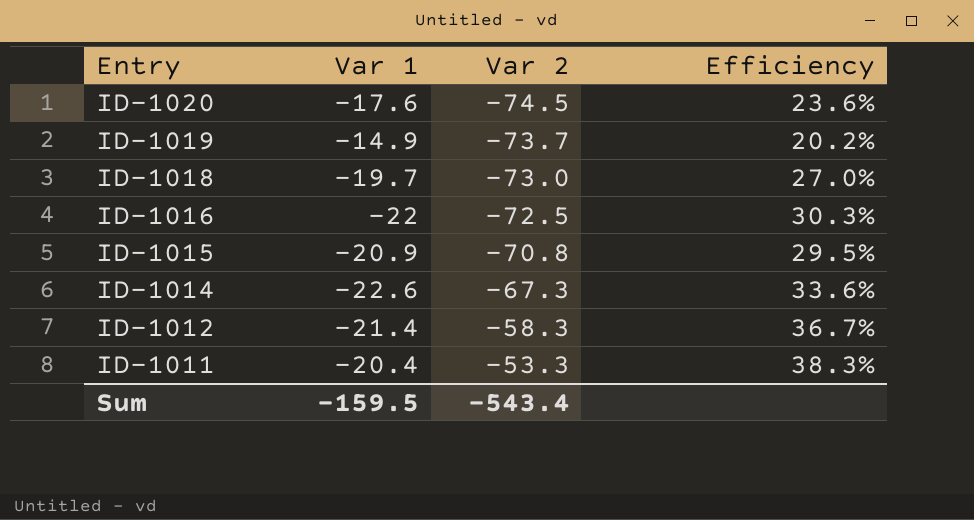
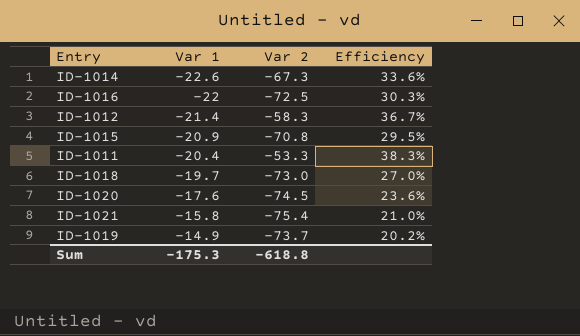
row order: Entry descending -> Var 1 ascending
row ID-1021: none -> -15.8 | -75.4 | 21.0%
Sum | Var 1: -159.5 -> -175.3
Sum | Var 2: -543.4 -> -618.8

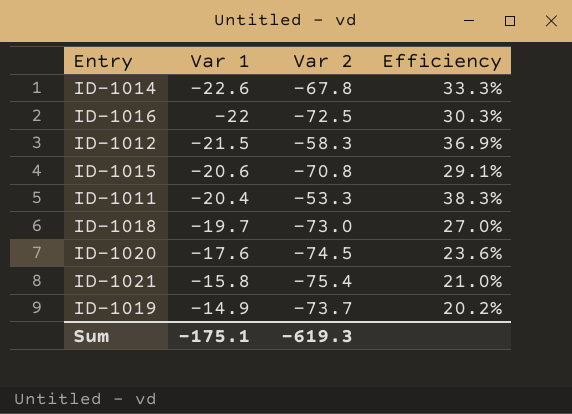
ID-1014 | Var 2: -67.3 -> -67.8
ID-1014 | Efficiency: 33.6% -> 33.3%
ID-1012 | Var 1: -21.4 -> -21.5
ID-1012 | Efficiency: 36.7% -> 36.9%
ID-1015 | Var 1: -20.9 -> -20.6
ID-1015 | Efficiency: 29.5% -> 29.1%
Sum | Var 1: -175.3 -> -175.1
Sum | Var 2: -618.8 -> -619.3

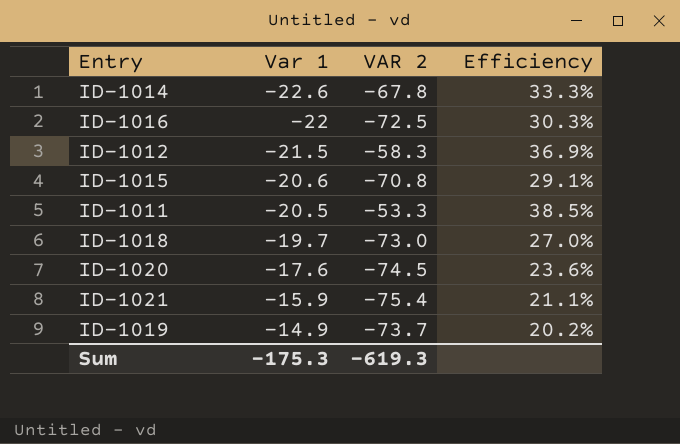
column name: Var 2 -> VAR 2
ID-1011 | Var 1: -20.4 -> -20.5
ID-1011 | Efficiency: 38.3% -> 38.5%
ID-1021 | Var 1: -15.8 -> -15.9
ID-1021 | Efficiency: 21.0% -> 21.1%
Sum | Var 1: -175.1 -> -175.3

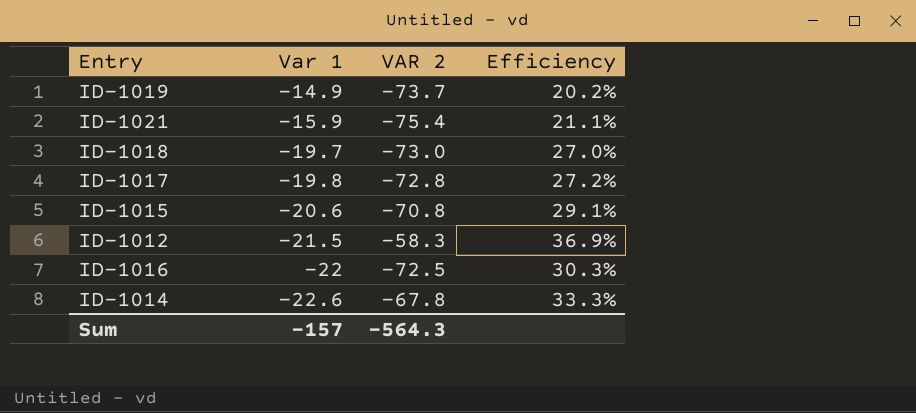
row order: Var 1 ascending -> Var 1 descending
row ID-1011: -20.5 | -53.3 | 38.5% -> none
row ID-1020: -17.6 | -74.5 | 23.6% -> none
row ID-1017: none -> -19.8 | -72.8 | 27.2%
Sum | Var 1: -175.3 -> -157
Sum | VAR 2: -619.3 -> -564.3

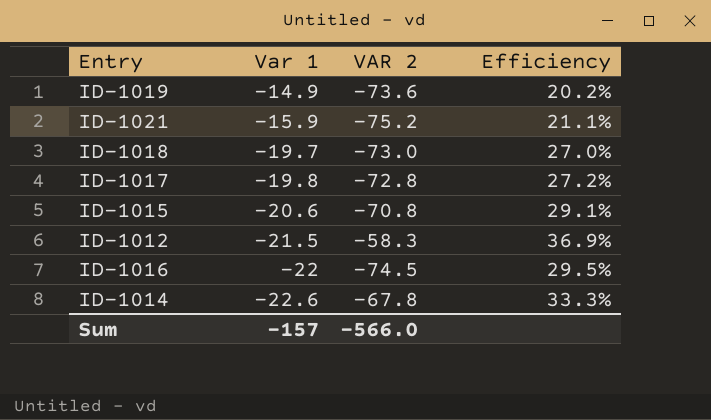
ID-1019 | VAR 2: -73.7 -> -73.6
ID-1021 | VAR 2: -75.4 -> -75.2
ID-1016 | VAR 2: -72.5 -> -74.5
ID-1016 | Efficiency: 30.3% -> 29.5%
Sum | VAR 2: -564.3 -> -566.0

